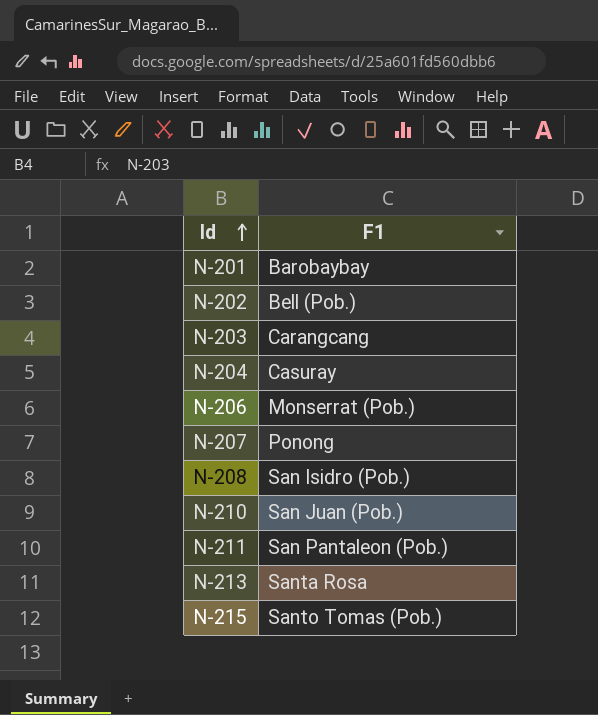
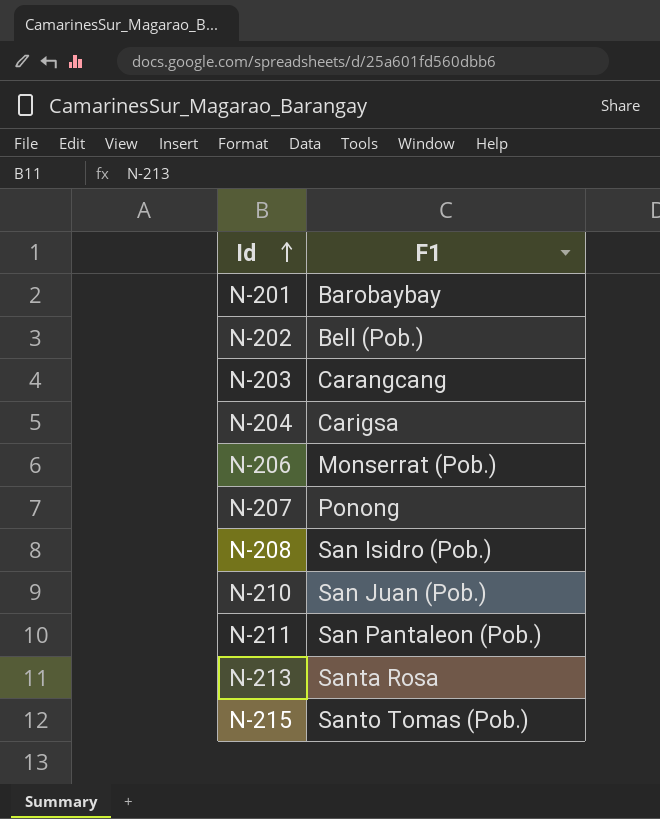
N-204 | F1: Casuray -> Carigsa

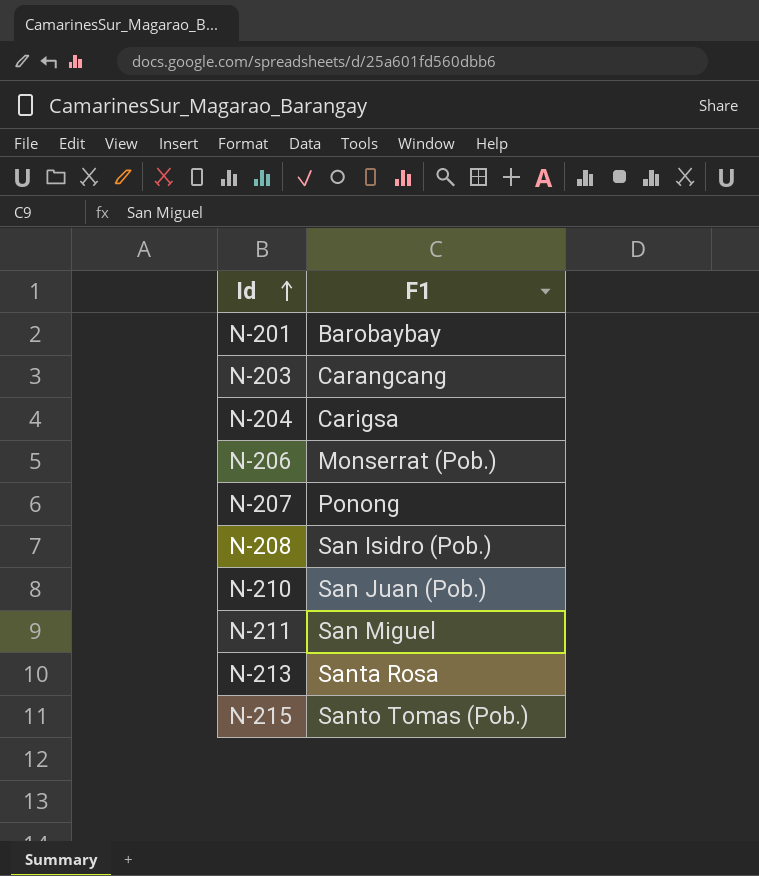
row N-202: Bell (Pob.) -> none
N-211 | F1: San Pantaleon (Pob.) -> San Miguel

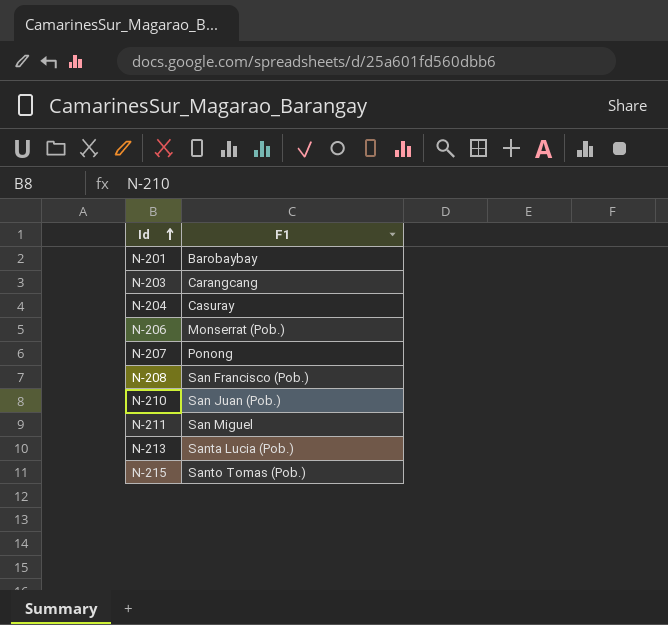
N-204 | F1: Carigsa -> Casuray
N-208 | F1: San Isidro (Pob.) -> San Francisco (Pob.)
N-213 | F1: Santa Rosa -> Santa Lucia (Pob.)

